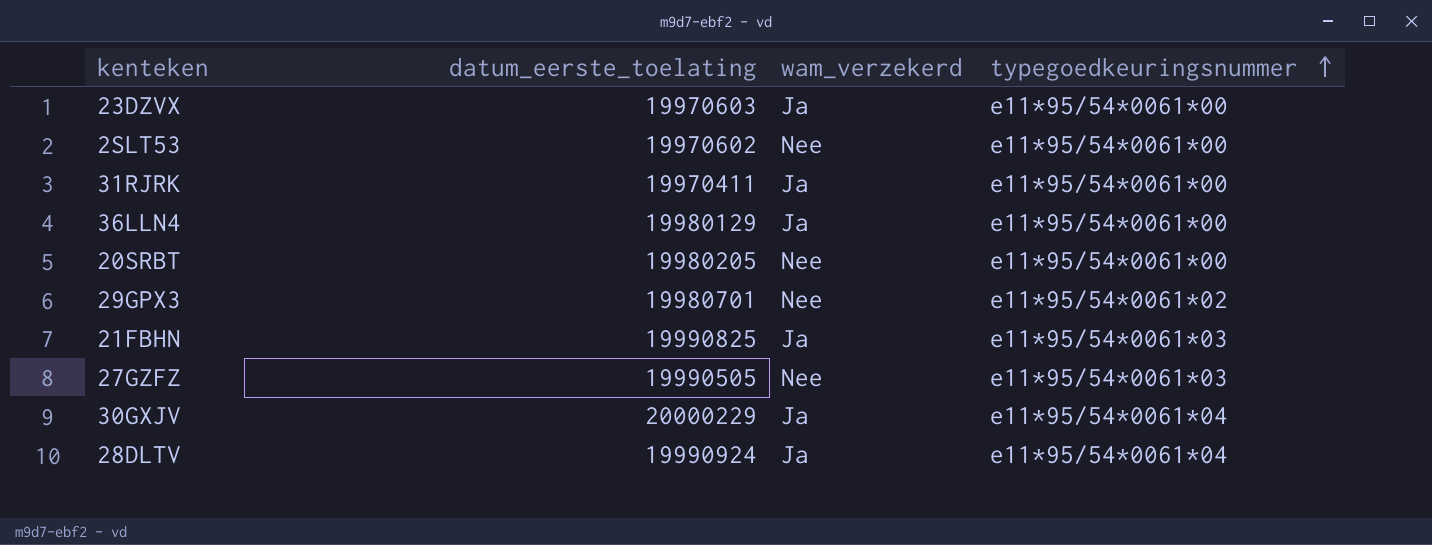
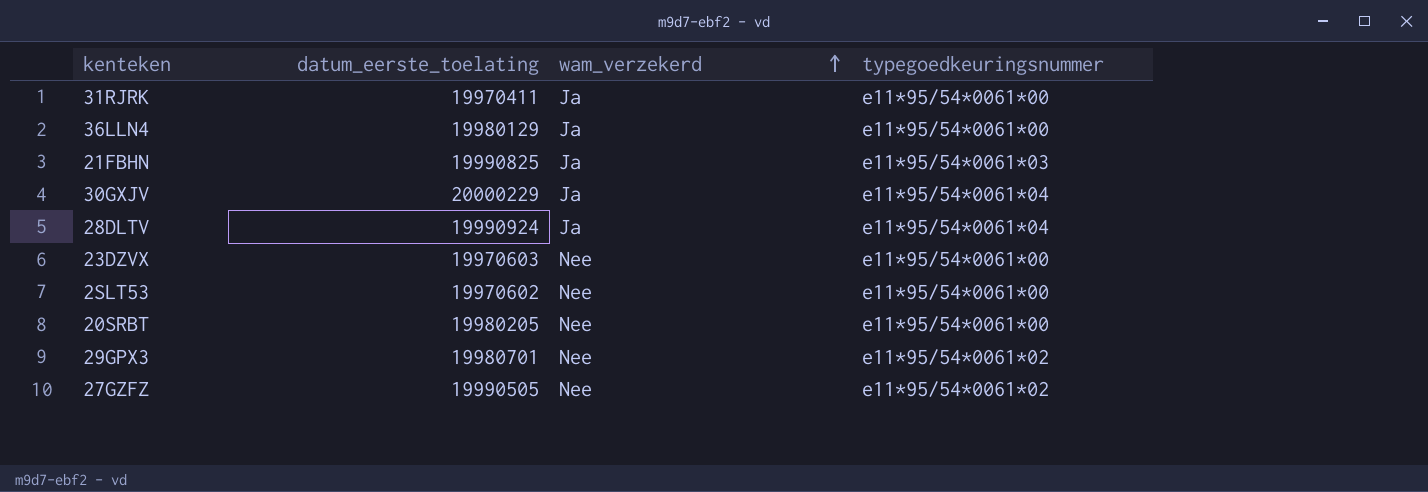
row order: typegoedkeuringsnummer ascending -> wam_verzekerd ascending
23DZVX | wam_verzekerd: Ja -> Nee
27GZFZ | typegoedkeuringsnummer: e11*95/54*0061*03 -> e11*95/54*0061*02

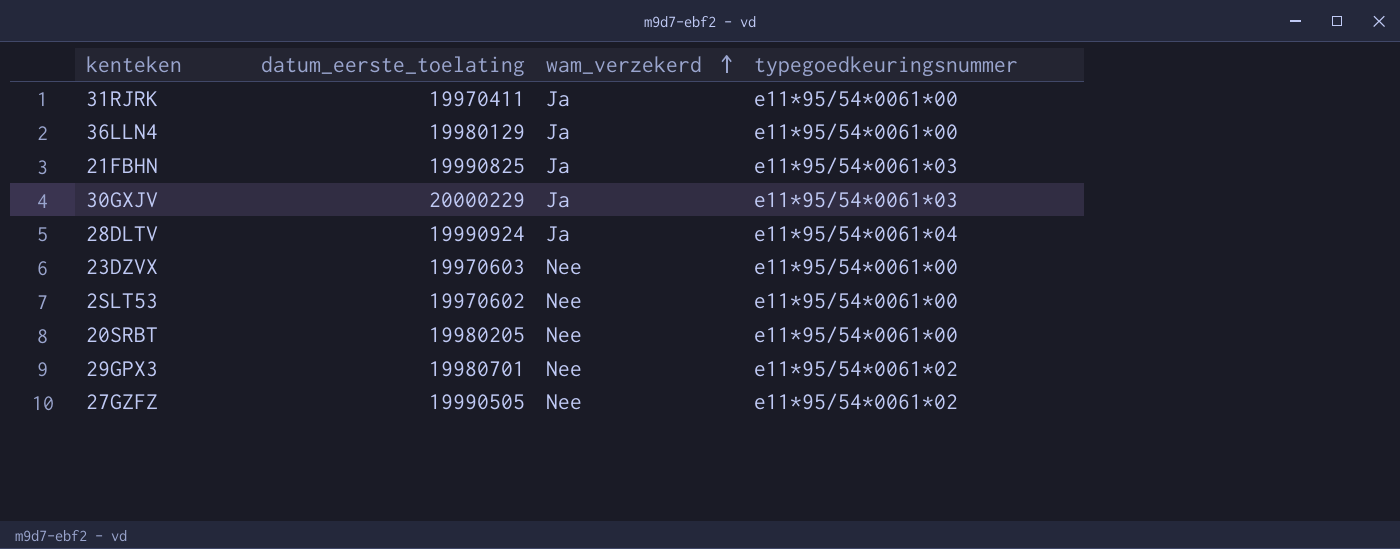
30GXJV | typegoedkeuringsnummer: e11*95/54*0061*04 -> e11*95/54*0061*03

